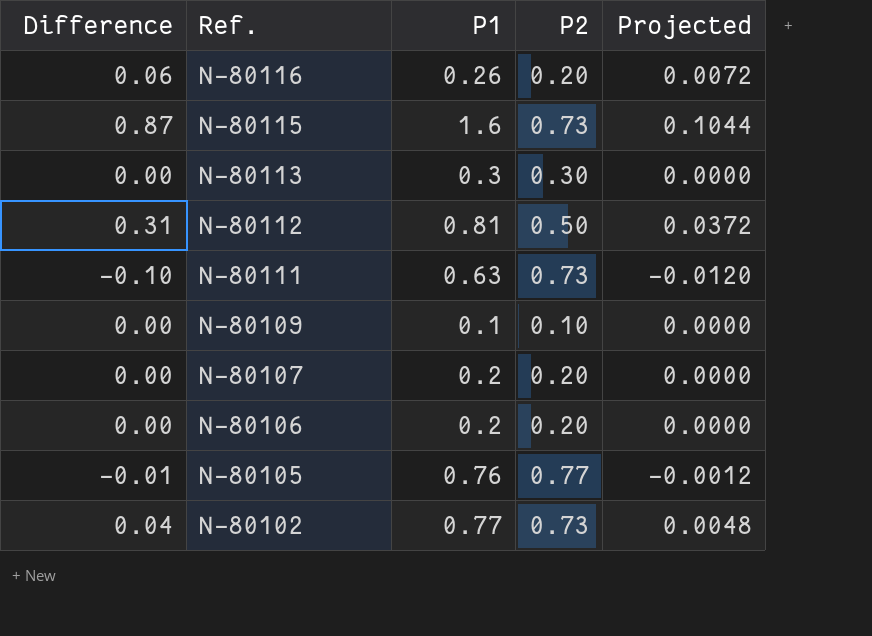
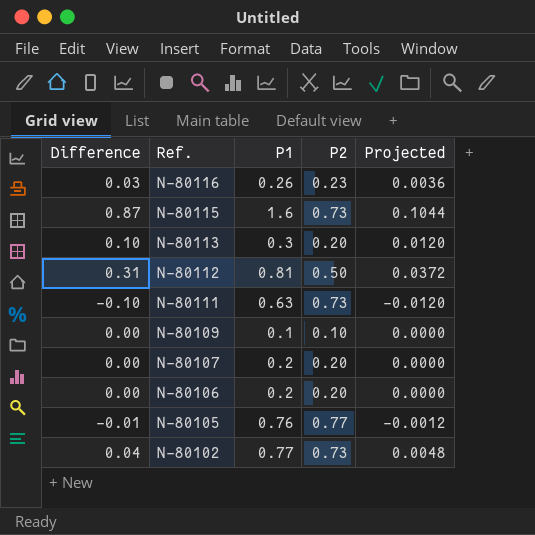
N-80116 | Difference: 0.06 -> 0.03
N-80116 | P2: 0.20 -> 0.23
N-80116 | Projected: 0.0072 -> 0.0036
N-80113 | Difference: 0.00 -> 0.10
N-80113 | P2: 0.30 -> 0.20
N-80113 | Projected: 0.0000 -> 0.0120

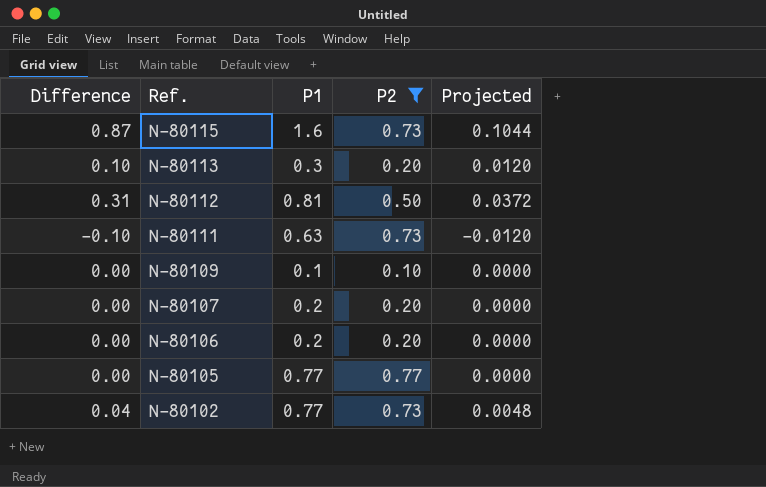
filter: none -> P2 != 0.23
N-80105 | Difference: -0.01 -> 0.00
N-80105 | P1: 0.76 -> 0.77
N-80105 | Projected: -0.0012 -> 0.0000

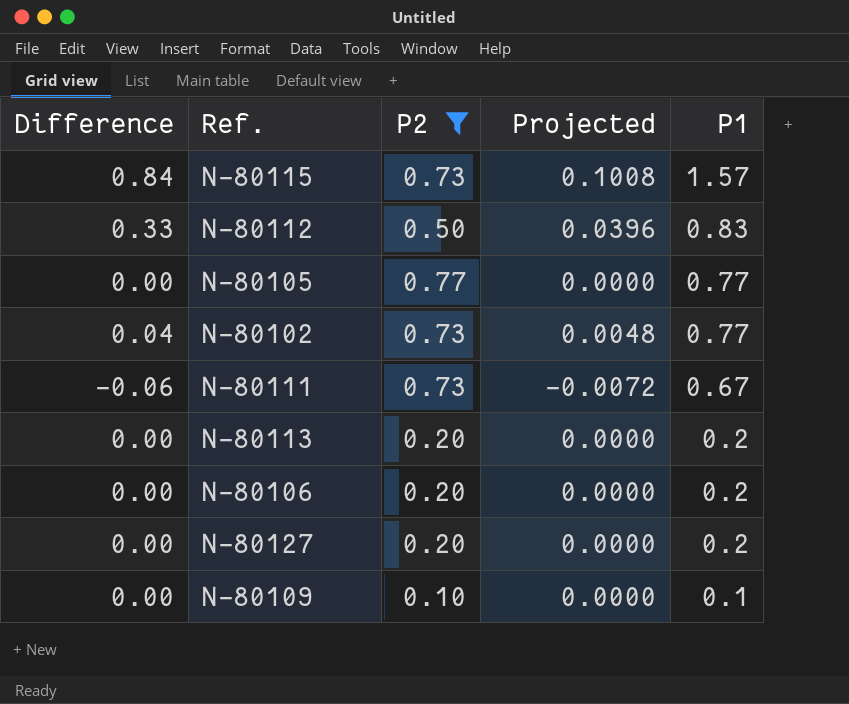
row order: Ref. descending -> P1 descending
column P1 | position: 3 -> 5
row N-80107: 0.00 | 0.2 | 0.20 | 0.0000 -> none
N-80115 | Difference: 0.87 -> 0.84
N-80115 | Projected: 0.1044 -> 0.1008
N-80115 | P1: 1.6 -> 1.57
N-80112 | Difference: 0.31 -> 0.33
N-80112 | Projected: 0.0372 -> 0.0396
N-80112 | P1: 0.81 -> 0.83
N-80111 | Difference: -0.10 -> -0.06
N-80111 | Projected: -0.0120 -> -0.0072
N-80111 | P1: 0.63 -> 0.67
N-80113 | Difference: 0.10 -> 0.00
N-80113 | Projected: 0.0120 -> 0.0000
N-80113 | P1: 0.3 -> 0.2
row N-80127: none -> 0.00 | 0.20 | 0.0000 | 0.2

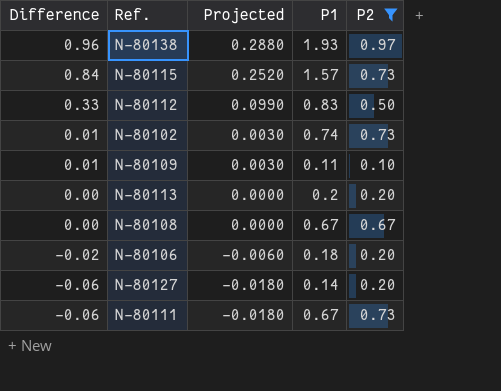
row order: P1 descending -> Difference descending
column Projected | formula: [Difference] * 0.12 -> [Difference] * 0.3
column P2 | position: 3 -> 5
row N-80105: 0.00 | 0.77 | 0.0000 | 0.77 -> none
row N-80138: none -> 0.96 | 0.2880 | 1.93 | 0.97
N-80102 | Difference: 0.04 -> 0.01
N-80102 | P1: 0.77 -> 0.74
N-80109 | Difference: 0.00 -> 0.01
N-80109 | P1: 0.1 -> 0.11
row N-80108: none -> 0.00 | 0.0000 | 0.67 | 0.67
N-80106 | Difference: 0.00 -> -0.02
N-80106 | P1: 0.2 -> 0.18
N-80127 | Difference: 0.00 -> -0.06
N-80127 | P1: 0.2 -> 0.14

